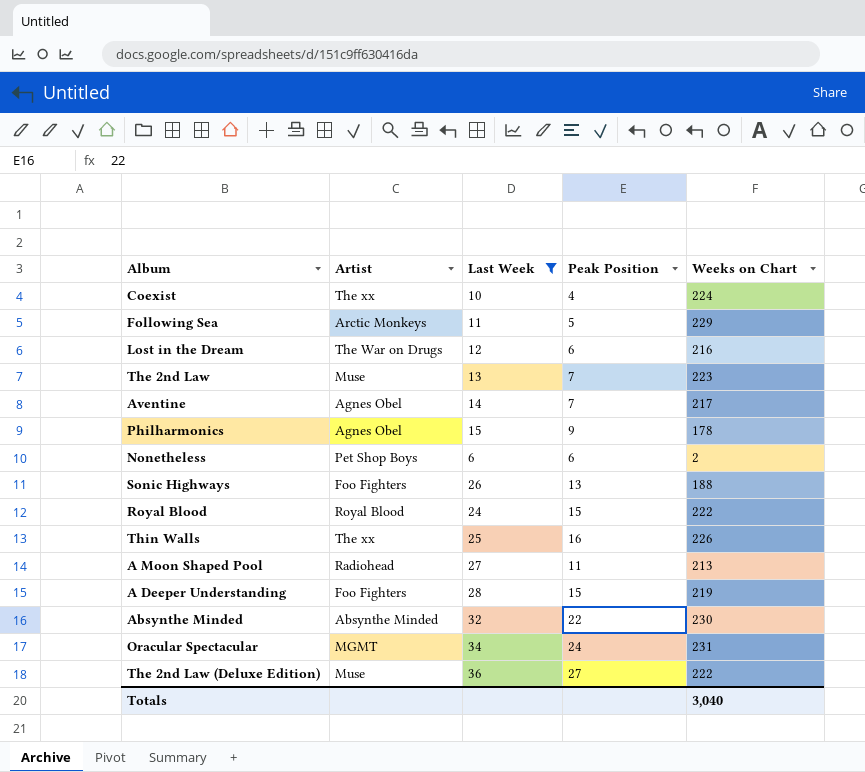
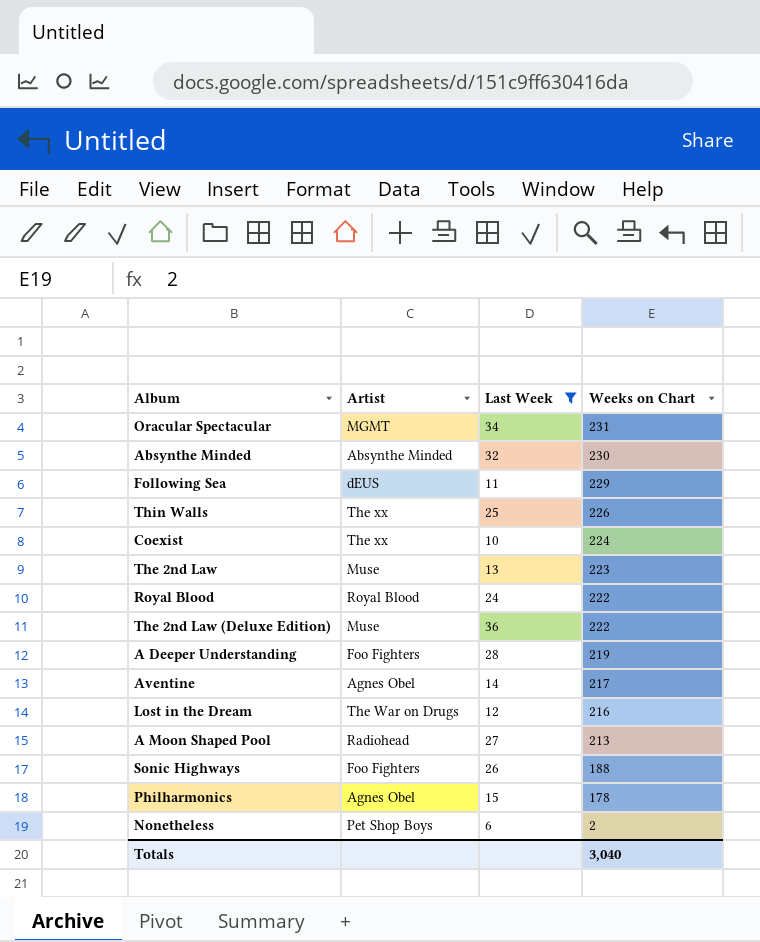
row order: none -> Weeks on Chart descending
column Peak Position | position: 4 -> none
Following Sea | Artist: Arctic Monkeys -> dEUS

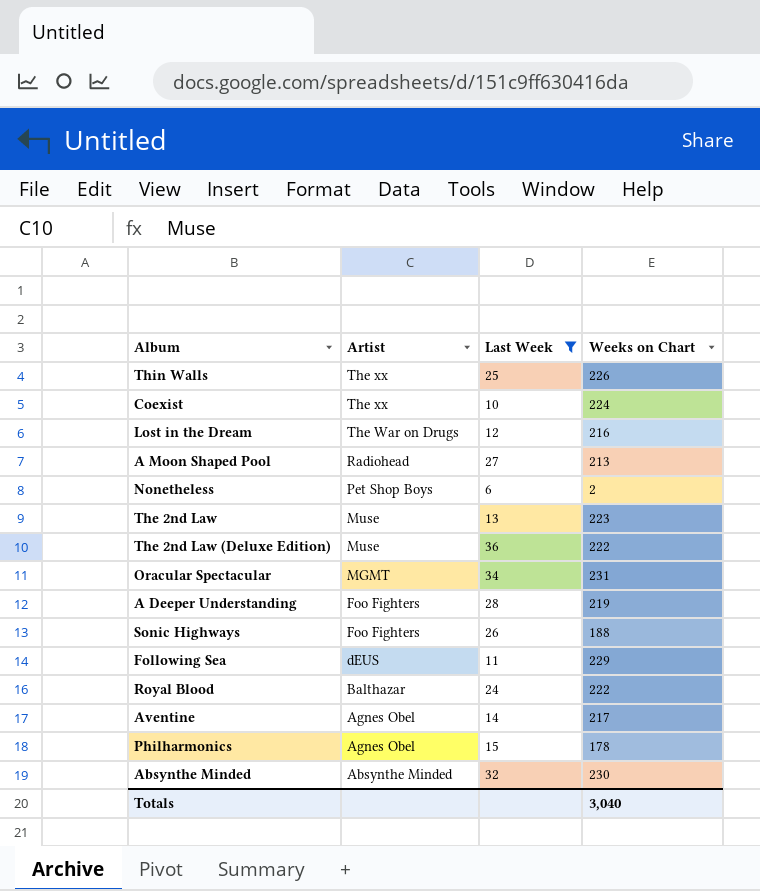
row order: Weeks on Chart descending -> Artist descending
Royal Blood | Artist: Royal Blood -> Balthazar

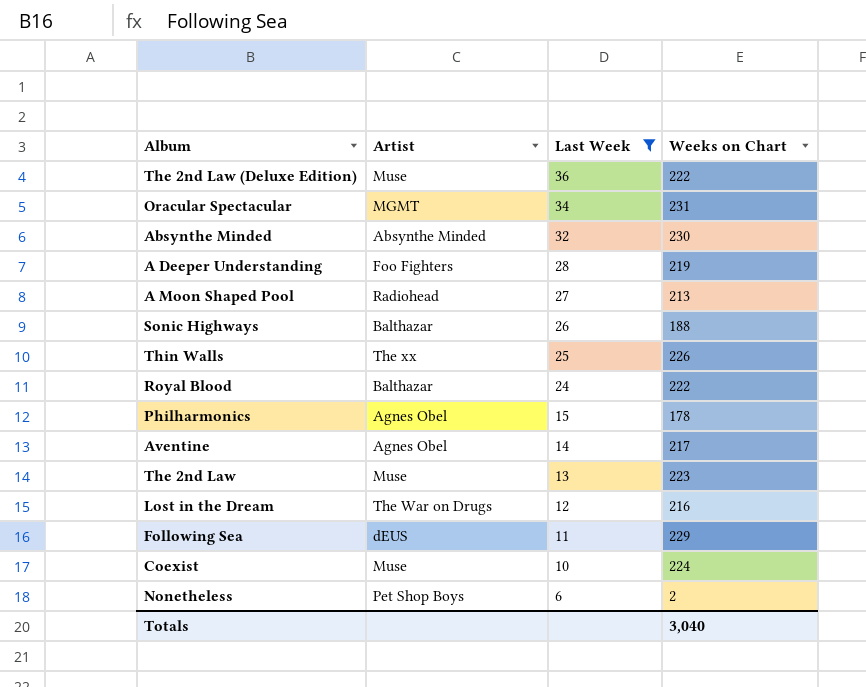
row order: Artist descending -> Last Week descending
Sonic Highways | Artist: Foo Fighters -> Balthazar
Coexist | Artist: The xx -> Muse

